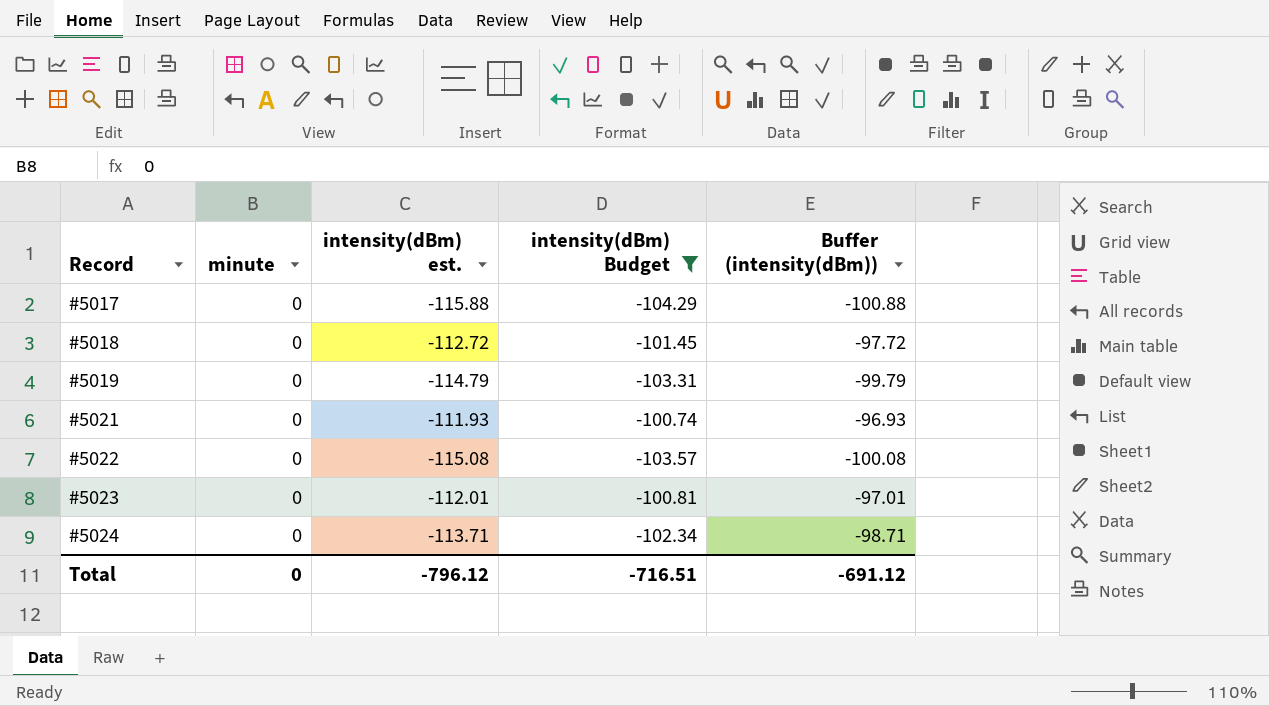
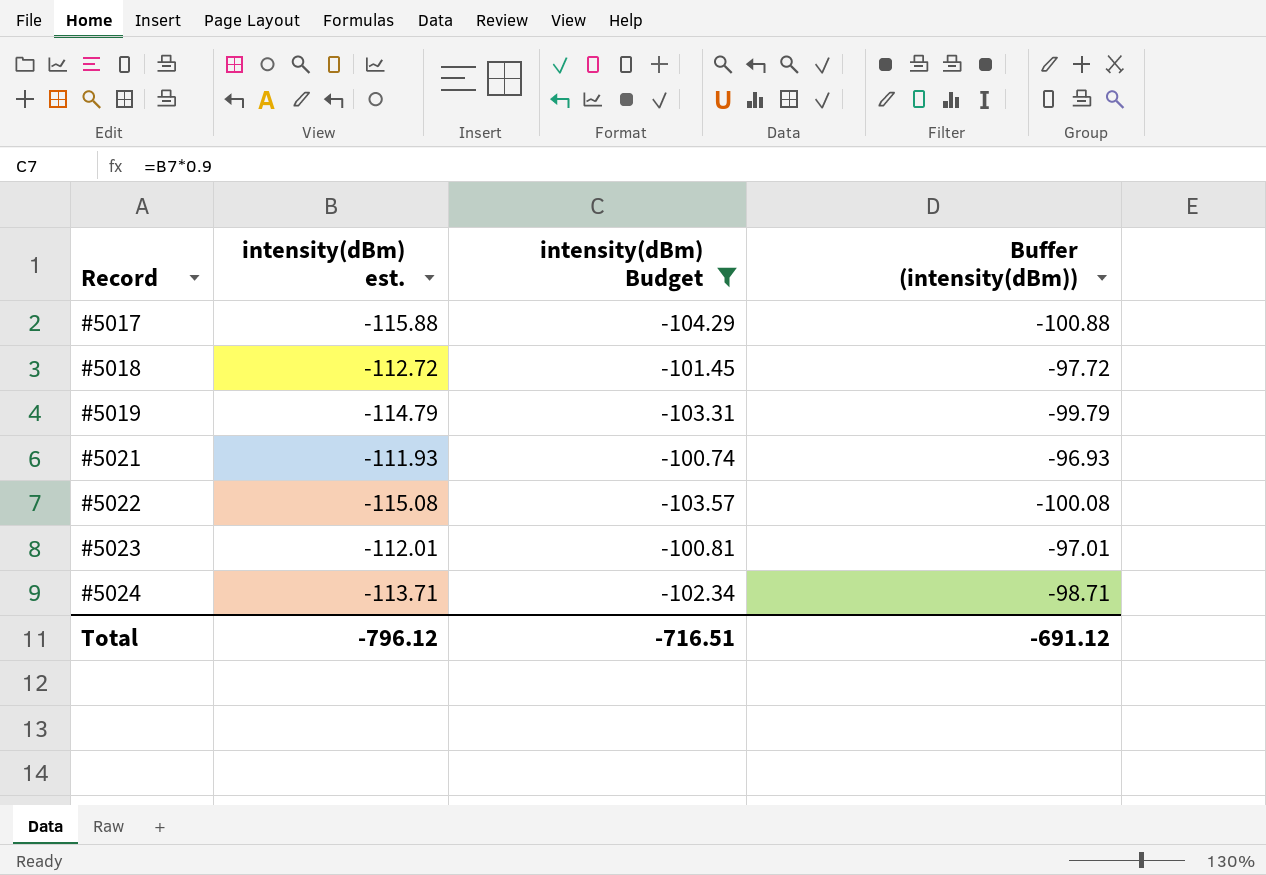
column minute | position: 2 -> none

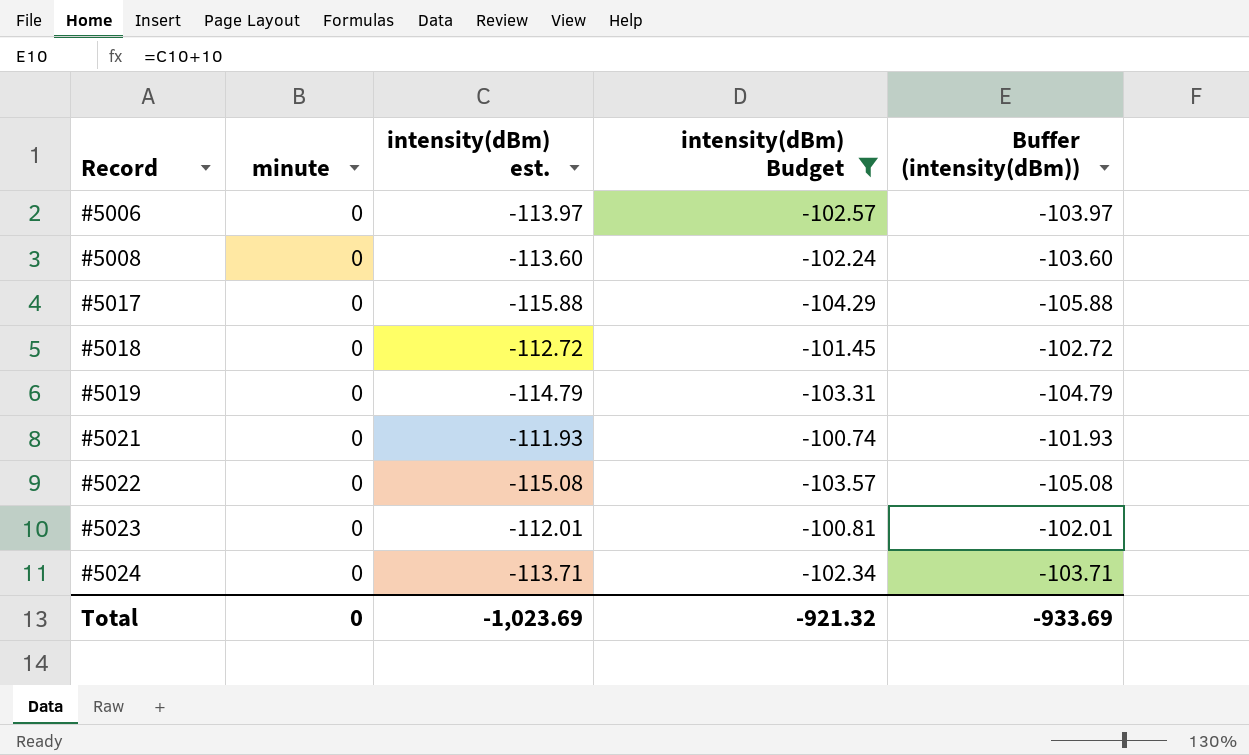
column minute | position: none -> 2
column Buffer (intensity(dBm)) | formula: [intensity(dBm) est.] + 15 -> [intensity(dBm) est.] + 10
row #5006: none -> 0 | -113.97 | -102.57 | -103.97
row #5008: none -> 0 | -113.60 | -102.24 | -103.60
Total | intensity(dBm) est.: -796.12 -> -1,023.69
Total | intensity(dBm) Budget: -716.51 -> -921.32
Total | Buffer (intensity(dBm)): -691.12 -> -933.69

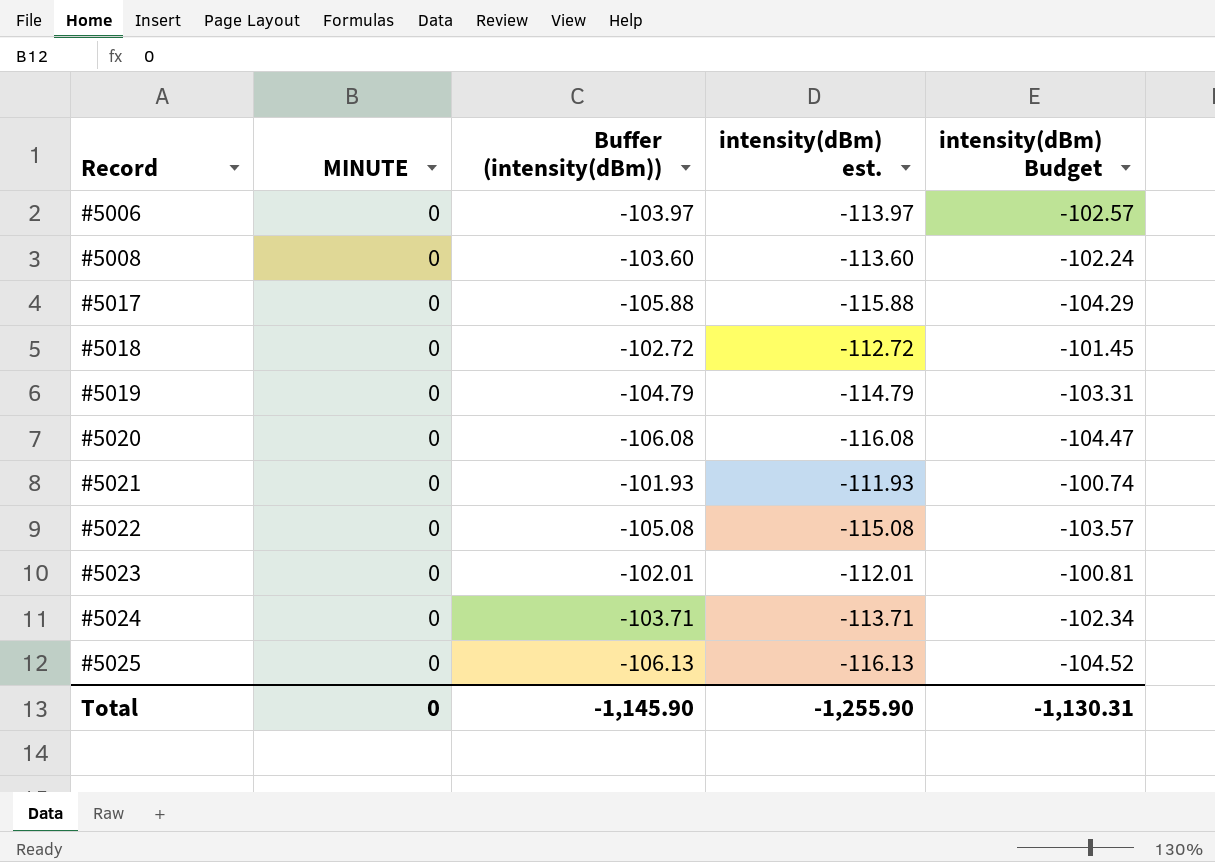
filter: intensity(dBm) Budget >= -104.29 -> none
column name: minute -> MINUTE
column Buffer (intensity(dBm)) | position: 5 -> 3
Total | Buffer (intensity(dBm)): -933.69 -> -1,145.90
Total | intensity(dBm) est.: -1,023.69 -> -1,255.90
Total | intensity(dBm) Budget: -921.32 -> -1,130.31

